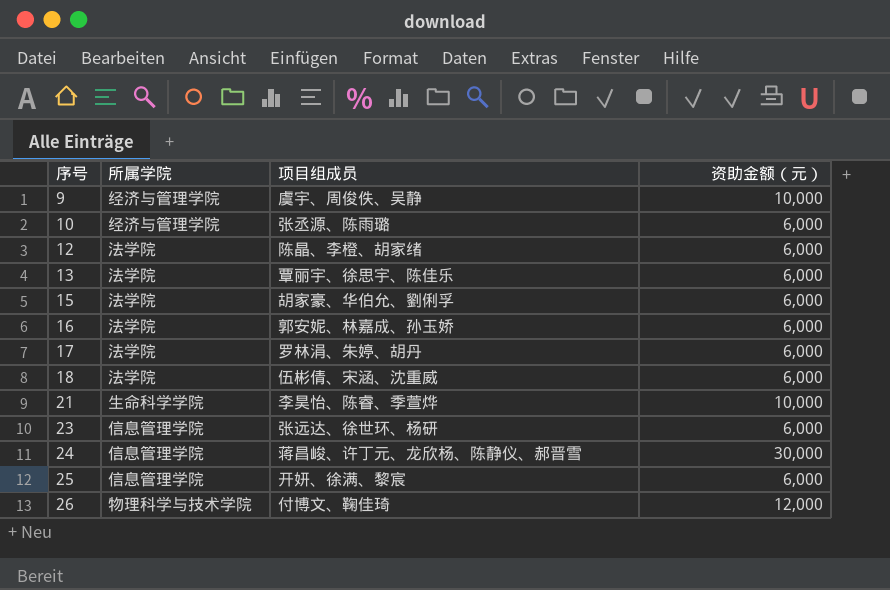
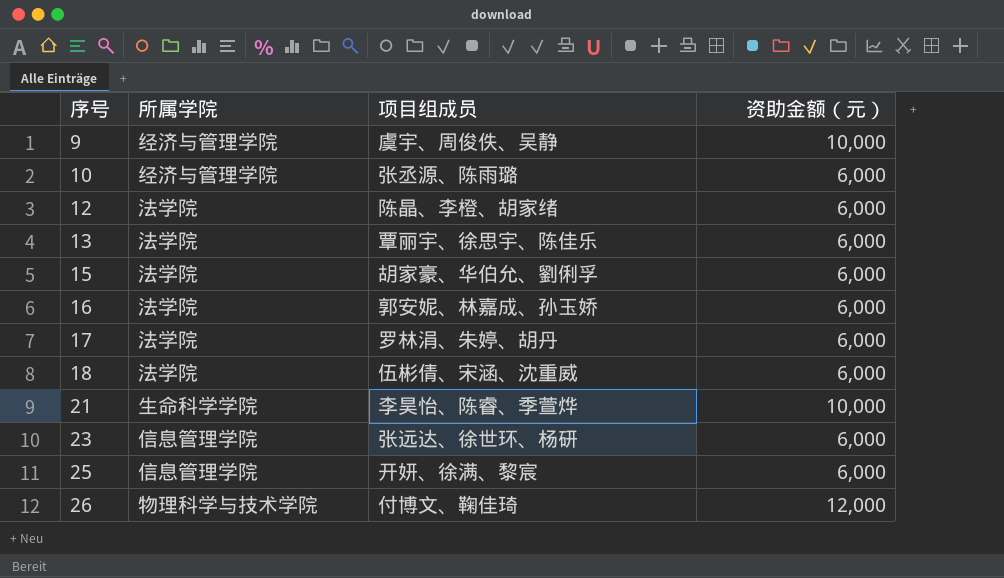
row 24: 信息管理学院 | 蒋昌峻、许丁元、龙欣杨、陈静仪、郝晋雪 | 30,000 -> none

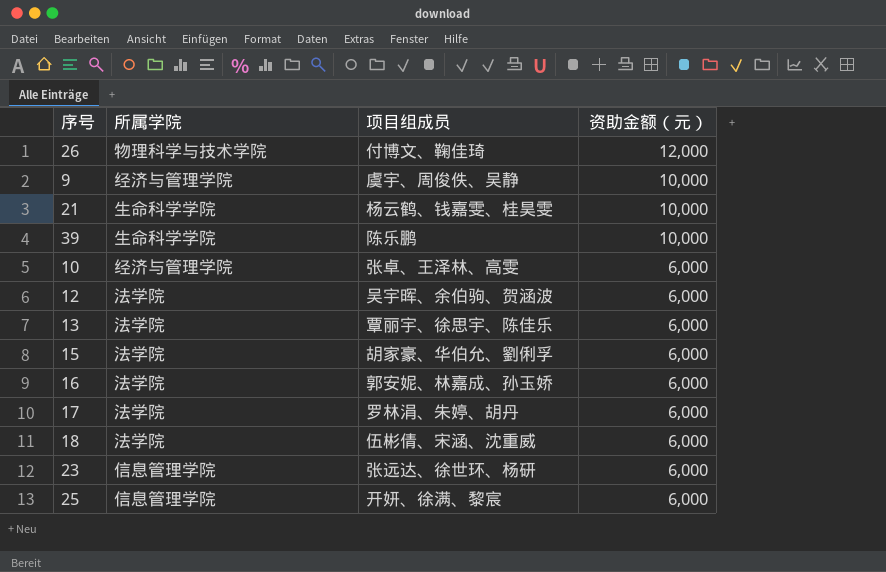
row order: 序号 ascending -> 资助金额（元） descending
21 | 项目组成员: 李昊怡、陈睿、季萱烨 -> 杨云鹤、钱嘉雯、桂昊雯
row 39: none -> 生命科学学院 | 陈乐鹏 | 10,000
10 | 项目组成员: 张丞源、陈雨璐 -> 张卓、王泽林、高雯
12 | 项目组成员: 陈晶、李橙、胡家绪 -> 吴宇晖、余伯驹、贺涵波

